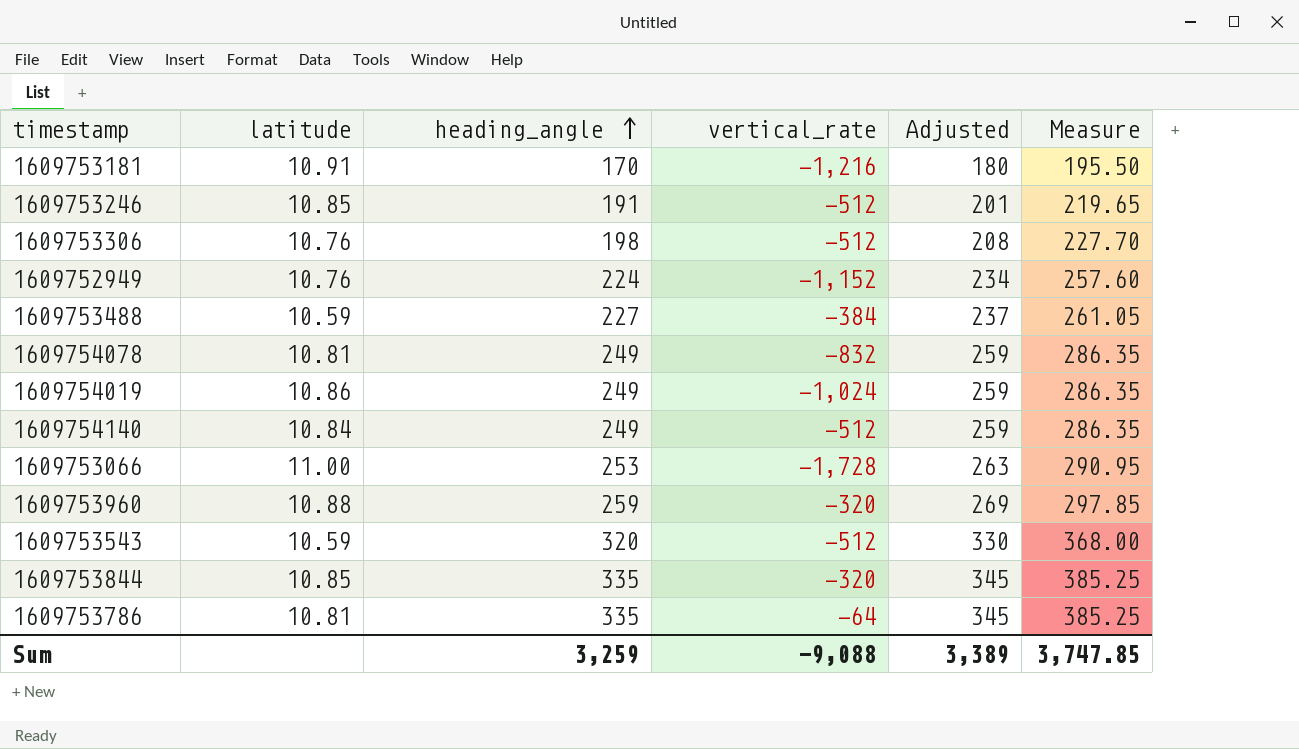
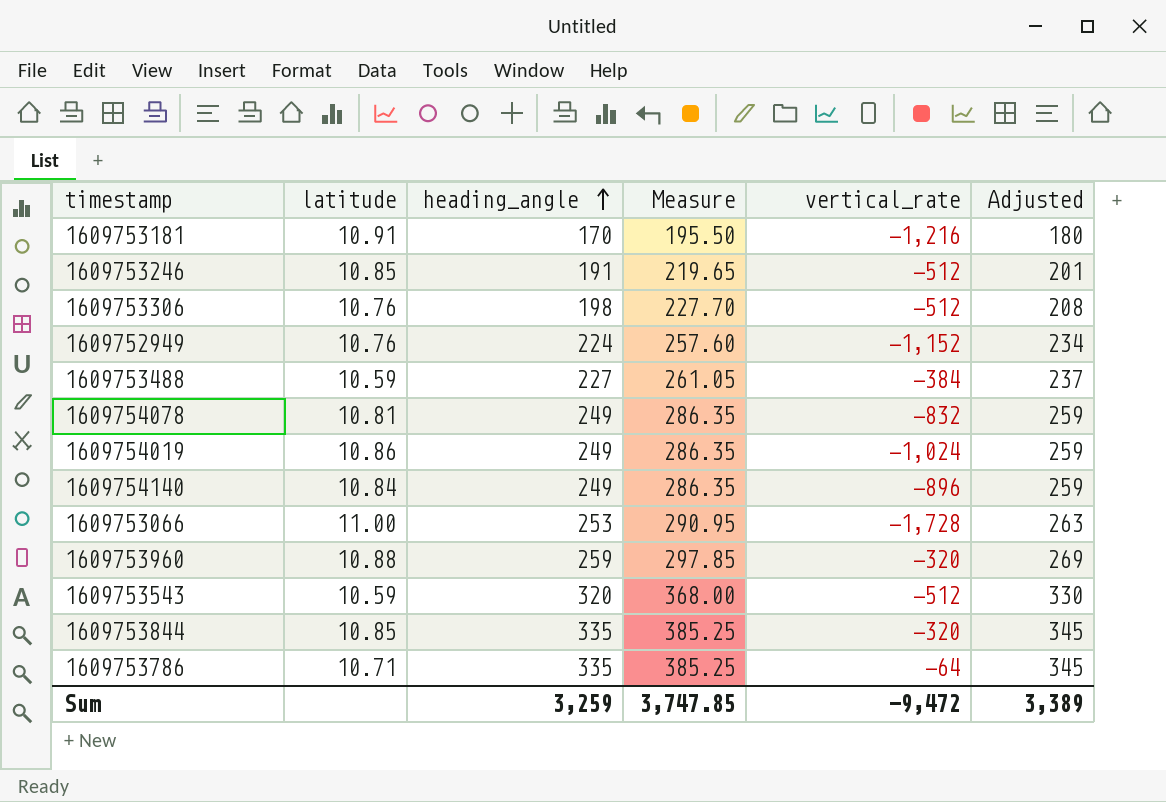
column Measure | position: 6 -> 4
1609754140 | vertical_rate: -512 -> -896
1609753786 | latitude: 10.81 -> 10.71
Sum | vertical_rate: -9,088 -> -9,472

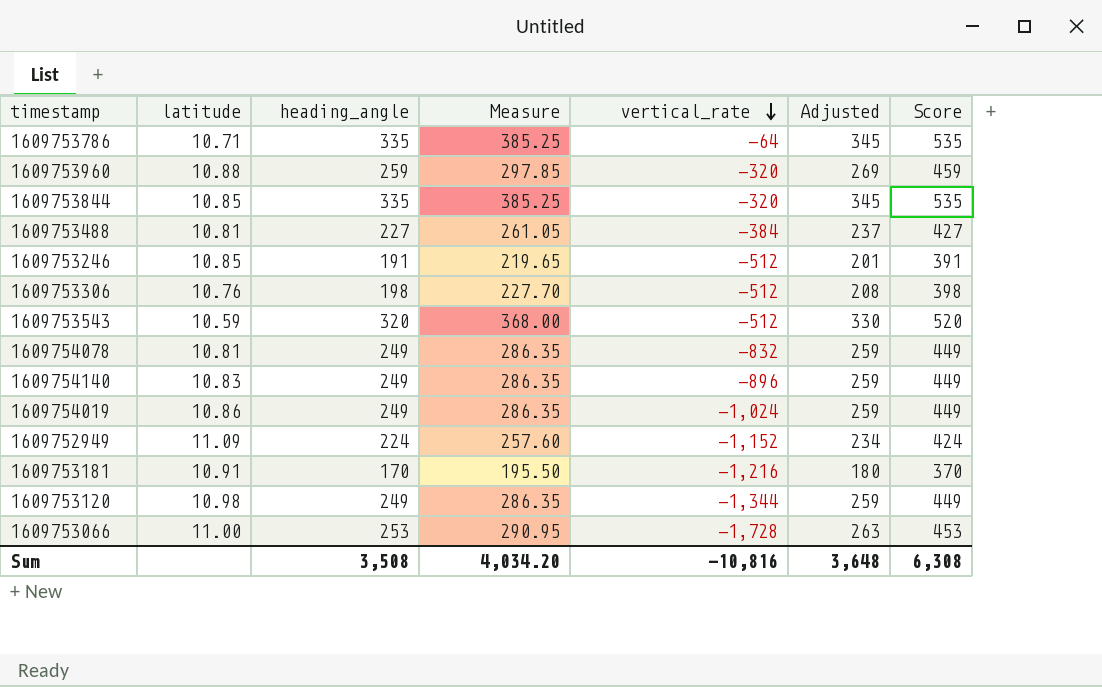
row order: heading_angle ascending -> vertical_rate descending
column Score | formula: none -> [heading_angle] + 200
1609753488 | latitude: 10.59 -> 10.81
1609754140 | latitude: 10.84 -> 10.83
1609752949 | latitude: 10.76 -> 11.09
row 1609753120: none -> 10.98 | 249 | 286.35 | -1,344 | 259 | 449
Sum | heading_angle: 3,259 -> 3,508
Sum | Measure: 3,747.85 -> 4,034.20
Sum | vertical_rate: -9,472 -> -10,816
Sum | Adjusted: 3,389 -> 3,648

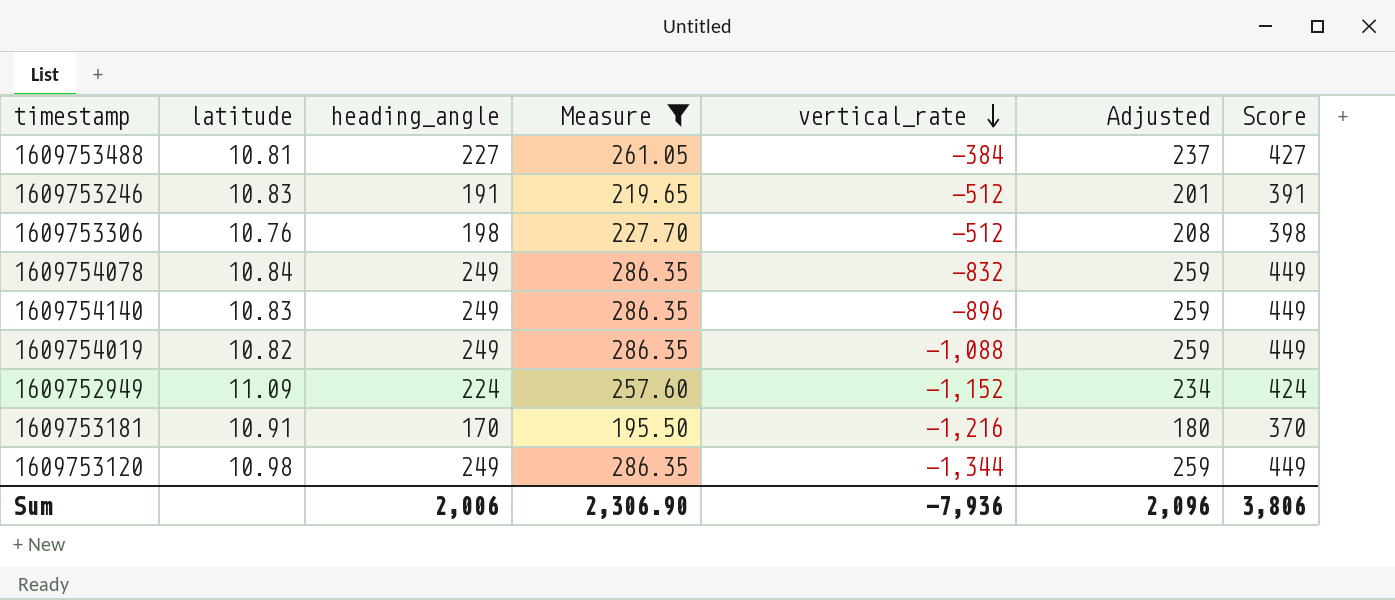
filter: none -> Measure <= 286.35
1609753246 | latitude: 10.85 -> 10.83
1609754078 | latitude: 10.81 -> 10.84
1609754019 | latitude: 10.86 -> 10.82
1609754019 | vertical_rate: -1,024 -> -1,088
Sum | heading_angle: 3,508 -> 2,006
Sum | Measure: 4,034.20 -> 2,306.90
Sum | vertical_rate: -10,816 -> -7,936
Sum | Adjusted: 3,648 -> 2,096
Sum | Score: 6,308 -> 3,806

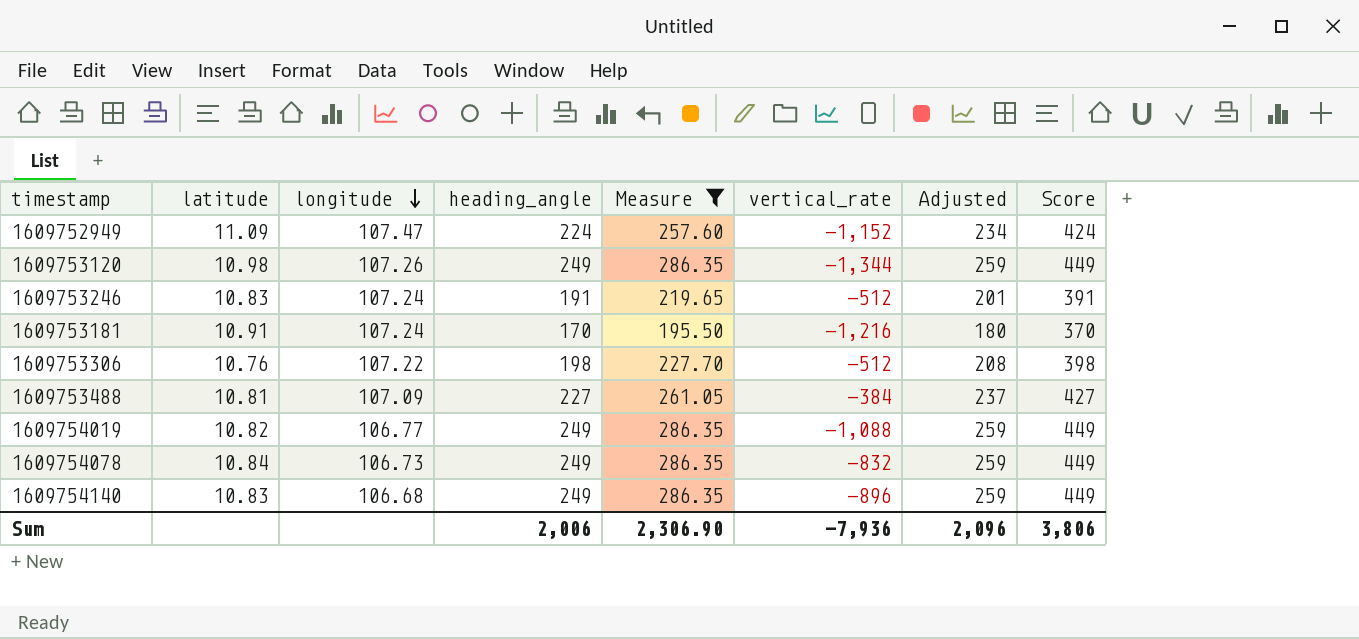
row order: vertical_rate descending -> longitude descending
column longitude | position: none -> 3

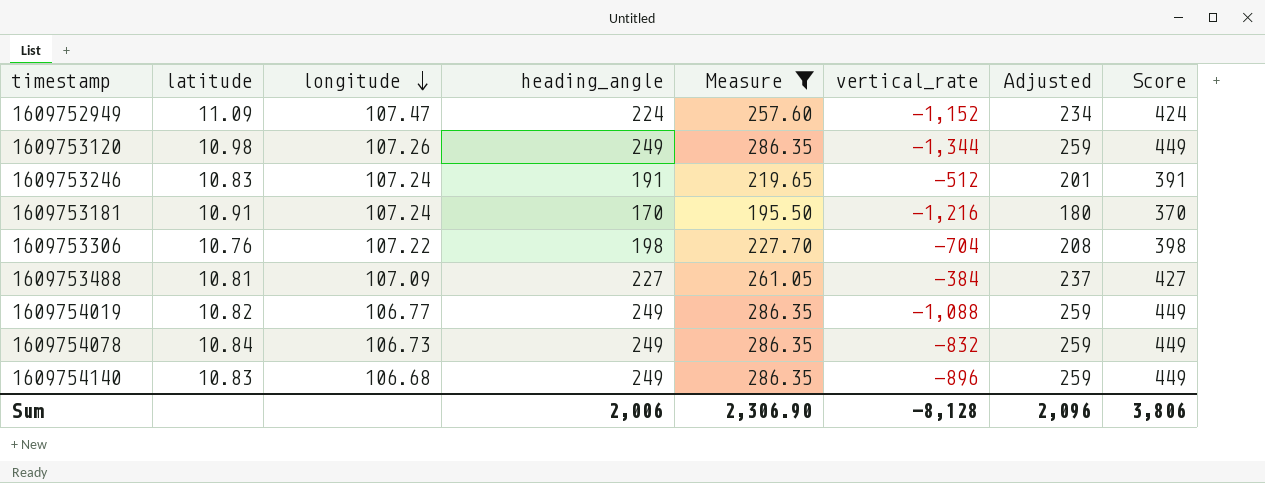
1609753306 | vertical_rate: -512 -> -704
Sum | vertical_rate: -7,936 -> -8,128

